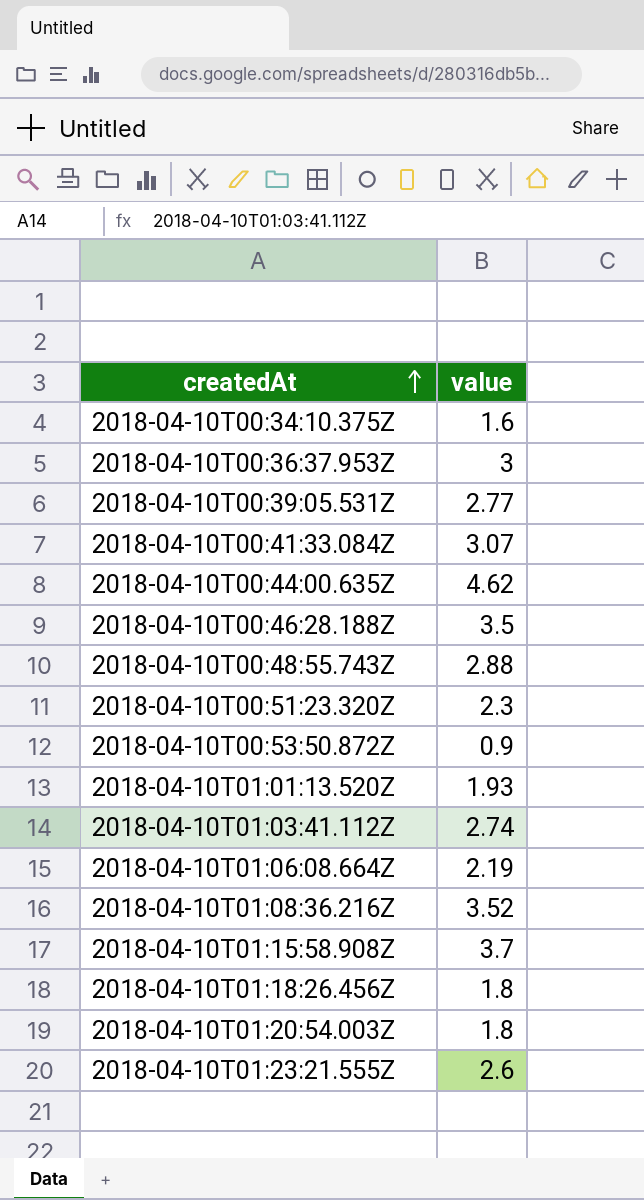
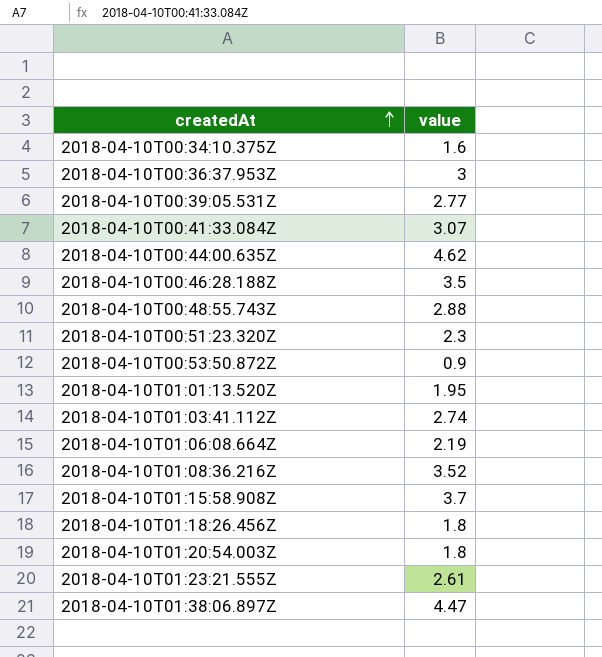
2018-04-10T01:01:13.520Z | value: 1.93 -> 1.95
2018-04-10T01:23:21.555Z | value: 2.6 -> 2.61
row 2018-04-10T01:38:06.897Z: none -> 4.47

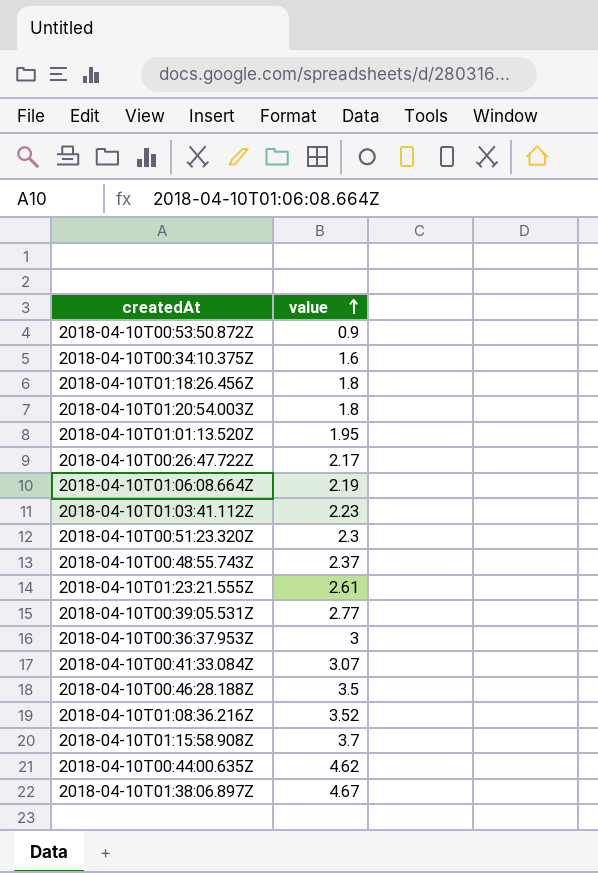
row order: createdAt ascending -> value ascending
row 2018-04-10T00:26:47.722Z: none -> 2.17
2018-04-10T01:03:41.112Z | value: 2.74 -> 2.23
2018-04-10T00:48:55.743Z | value: 2.88 -> 2.37
2018-04-10T01:38:06.897Z | value: 4.47 -> 4.67

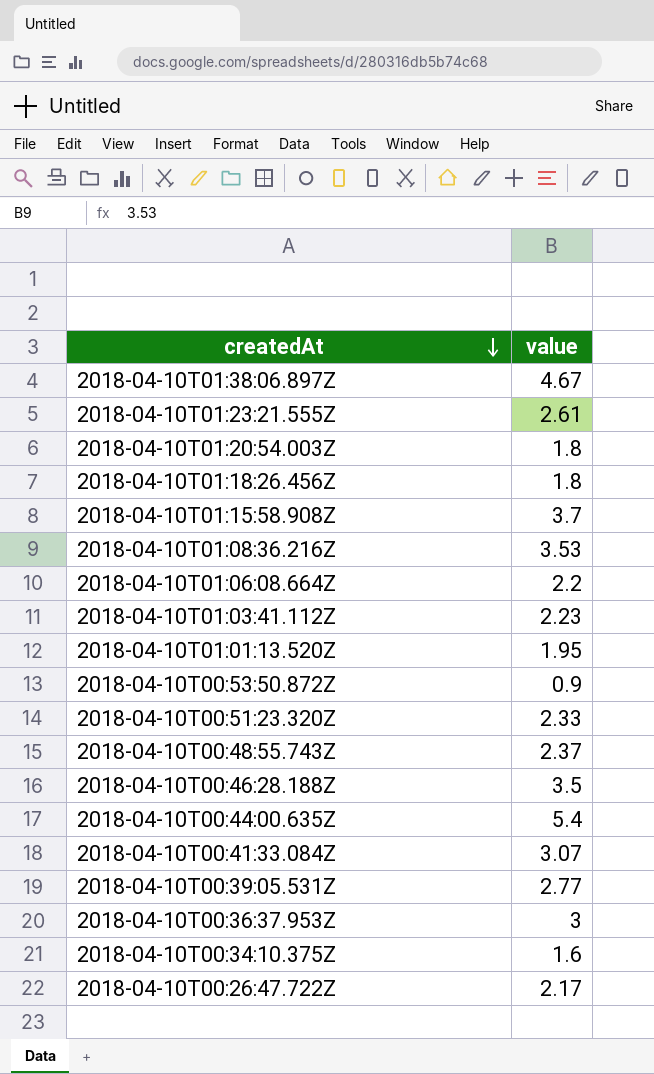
row order: value ascending -> createdAt descending
2018-04-10T01:08:36.216Z | value: 3.52 -> 3.53
2018-04-10T01:06:08.664Z | value: 2.19 -> 2.2
2018-04-10T00:51:23.320Z | value: 2.3 -> 2.33
2018-04-10T00:44:00.635Z | value: 4.62 -> 5.4

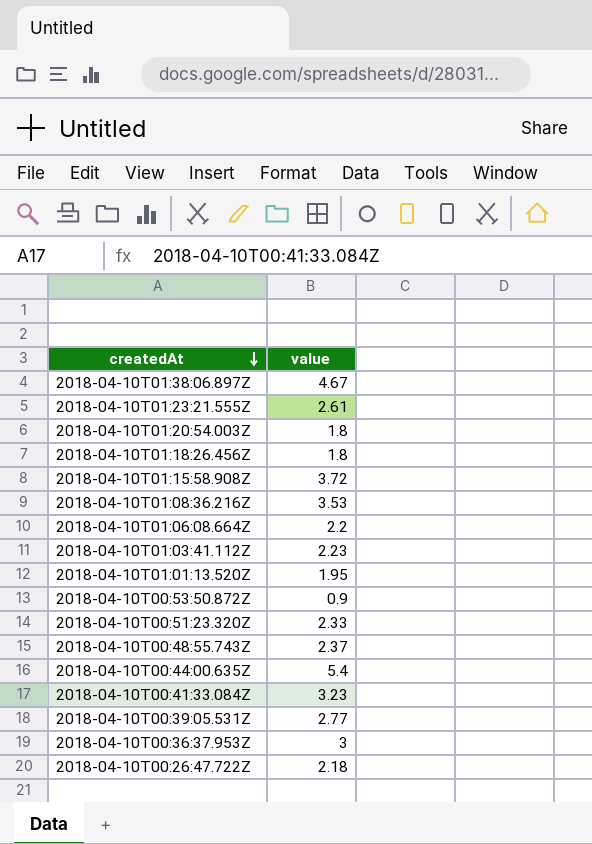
row 2018-04-10T00:46:28.188Z: 3.5 -> none
row 2018-04-10T00:34:10.375Z: 1.6 -> none
2018-04-10T01:15:58.908Z | value: 3.7 -> 3.72
2018-04-10T00:41:33.084Z | value: 3.07 -> 3.23
2018-04-10T00:26:47.722Z | value: 2.17 -> 2.18

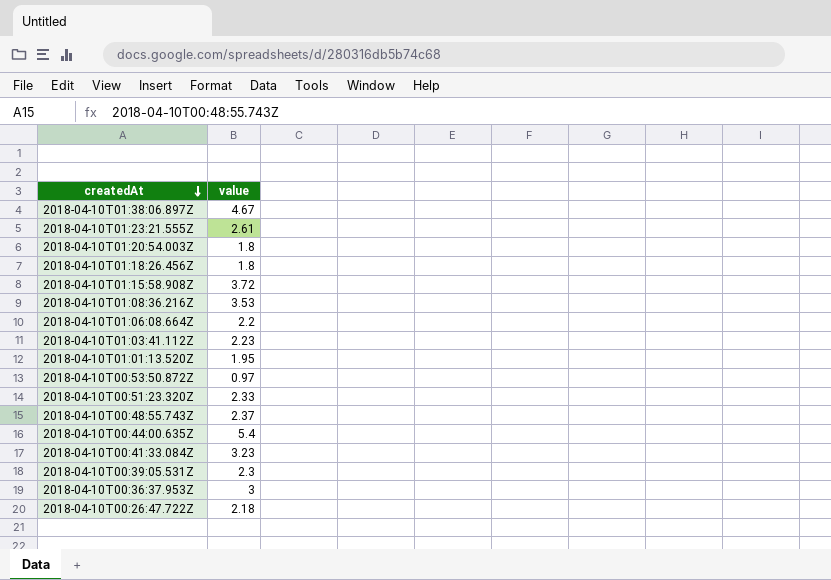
2018-04-10T00:53:50.872Z | value: 0.9 -> 0.97
2018-04-10T00:39:05.531Z | value: 2.77 -> 2.3

